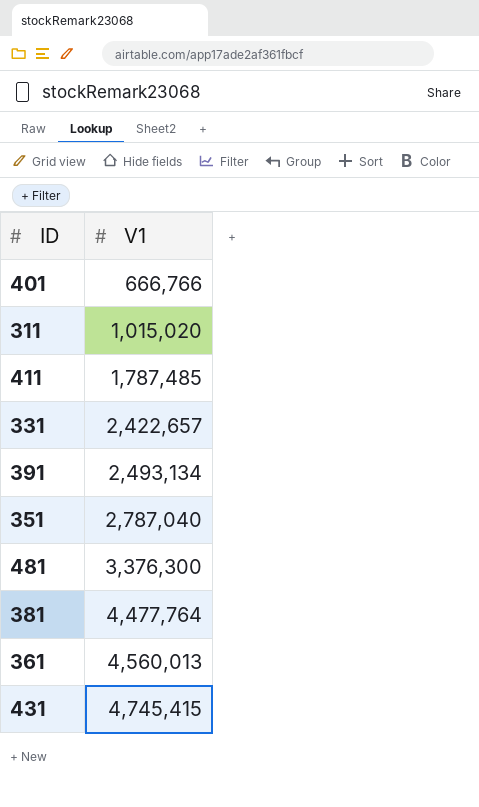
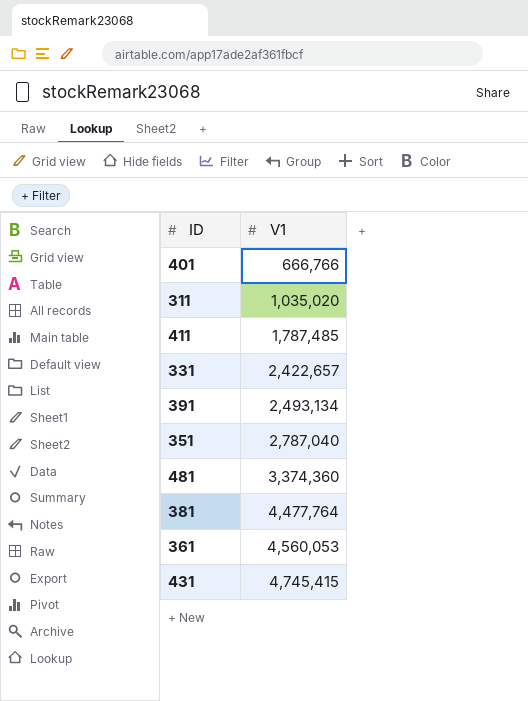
311 | V1: 1,015,020 -> 1,035,020
481 | V1: 3,376,300 -> 3,374,360
361 | V1: 4,560,013 -> 4,560,053

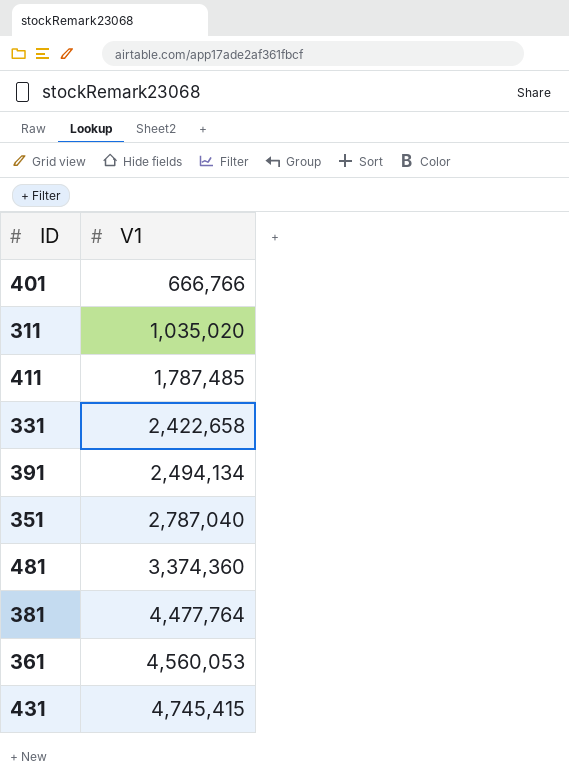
331 | V1: 2,422,657 -> 2,422,658
391 | V1: 2,493,134 -> 2,494,134

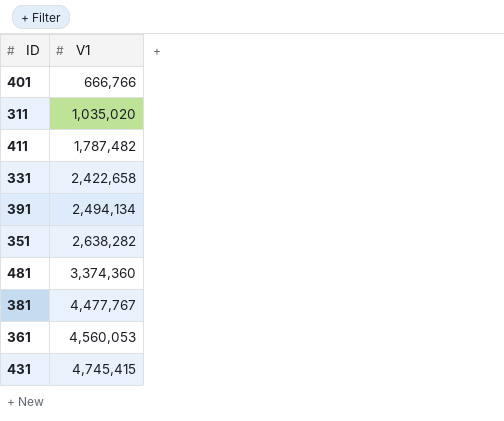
411 | V1: 1,787,485 -> 1,787,482
351 | V1: 2,787,040 -> 2,638,282
381 | V1: 4,477,764 -> 4,477,767

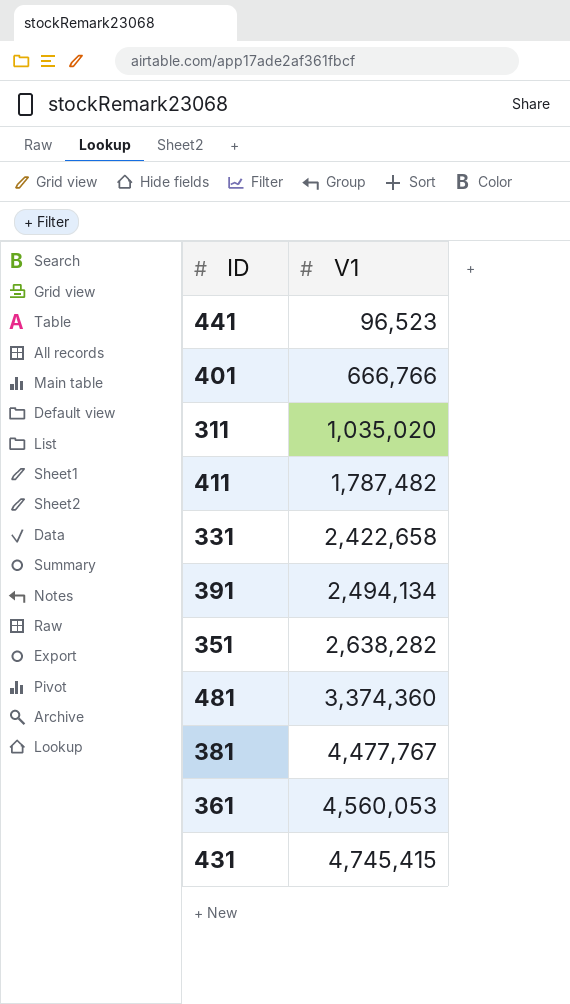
row 441: none -> 96,523

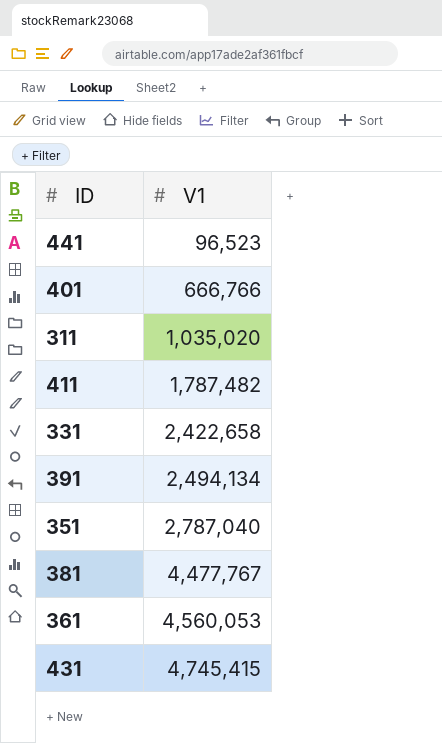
row 481: 3,374,360 -> none
351 | V1: 2,638,282 -> 2,787,040

